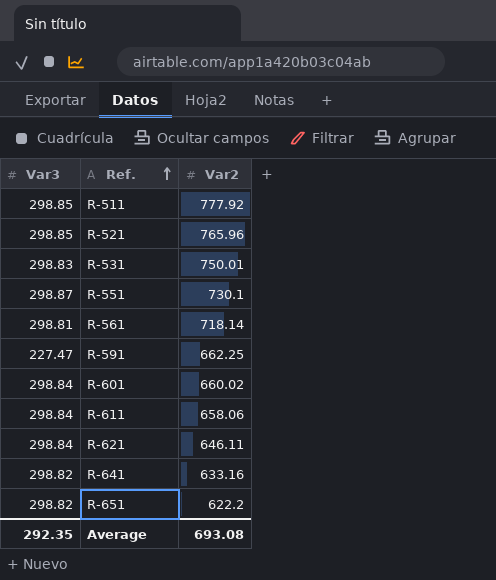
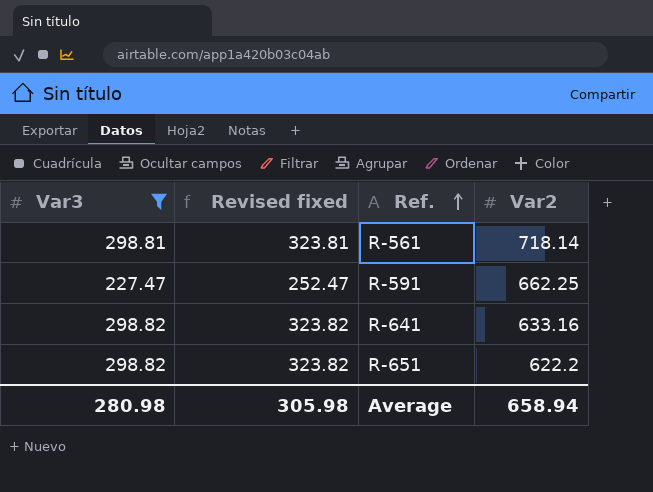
filter: none -> Var3 <= 298.82
column Revised fixed | formula: none -> [Var3] + 25
Average | Var3: 292.35 -> 280.98
Average | Var2: 693.08 -> 658.94

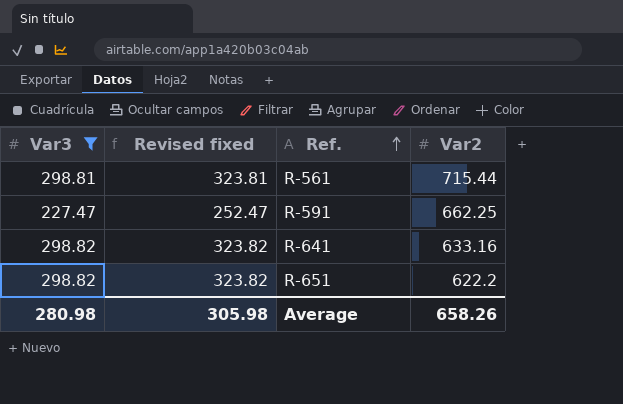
R-561 | Var2: 718.14 -> 715.44
Average | Var2: 658.94 -> 658.26

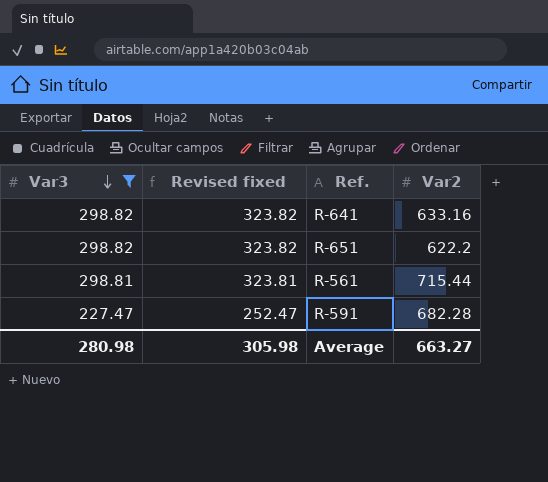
row order: Ref. ascending -> Var3 descending
R-591 | Var2: 662.25 -> 682.28
Average | Var2: 658.26 -> 663.27

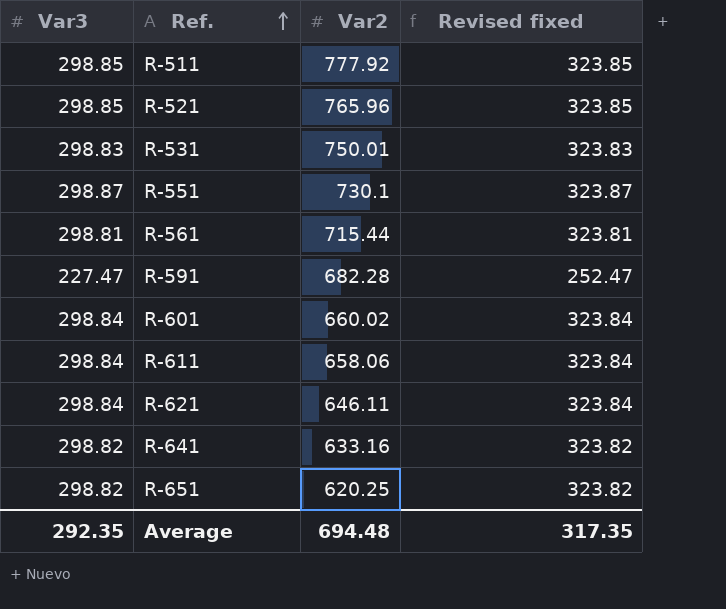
filter: Var3 <= 298.82 -> none
row order: Var3 descending -> Ref. ascending
column Revised fixed | position: 2 -> 4
R-651 | Var2: 622.2 -> 620.25
Average | Var3: 280.98 -> 292.35
Average | Var2: 663.27 -> 694.48
Average | Revised fixed: 305.98 -> 317.35

